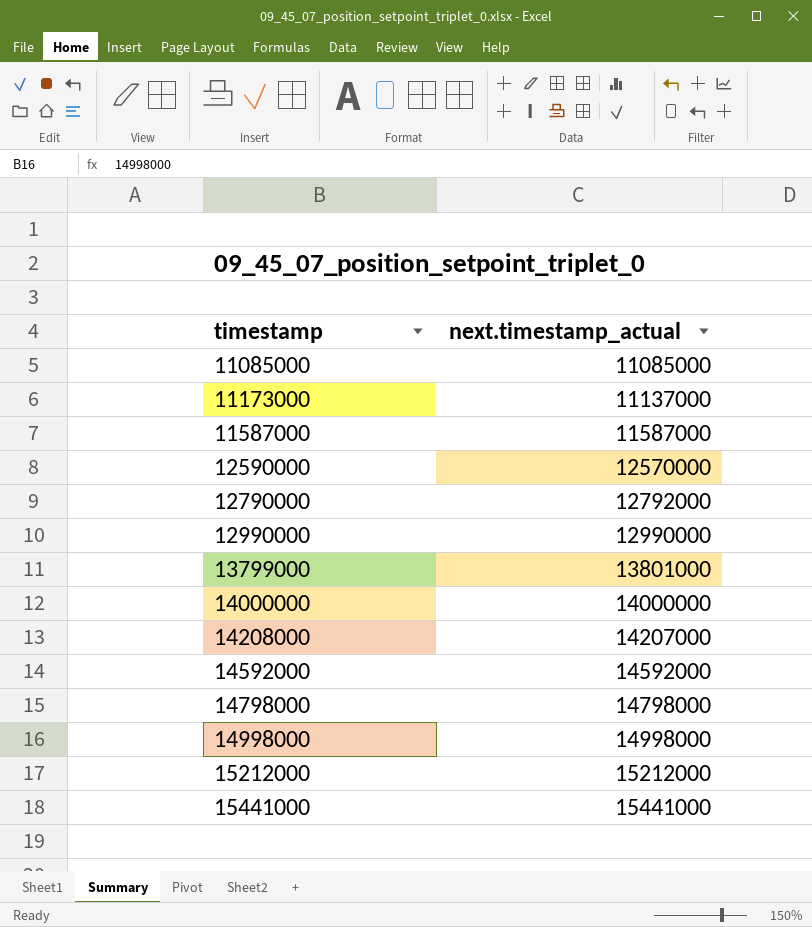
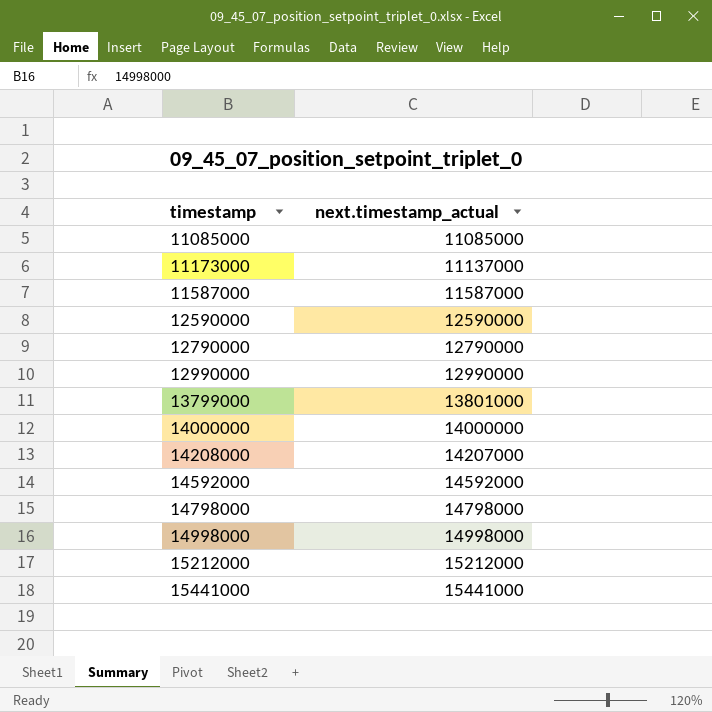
12590000 | next.timestamp_actual: 12570000 -> 12590000
12790000 | next.timestamp_actual: 12792000 -> 12790000

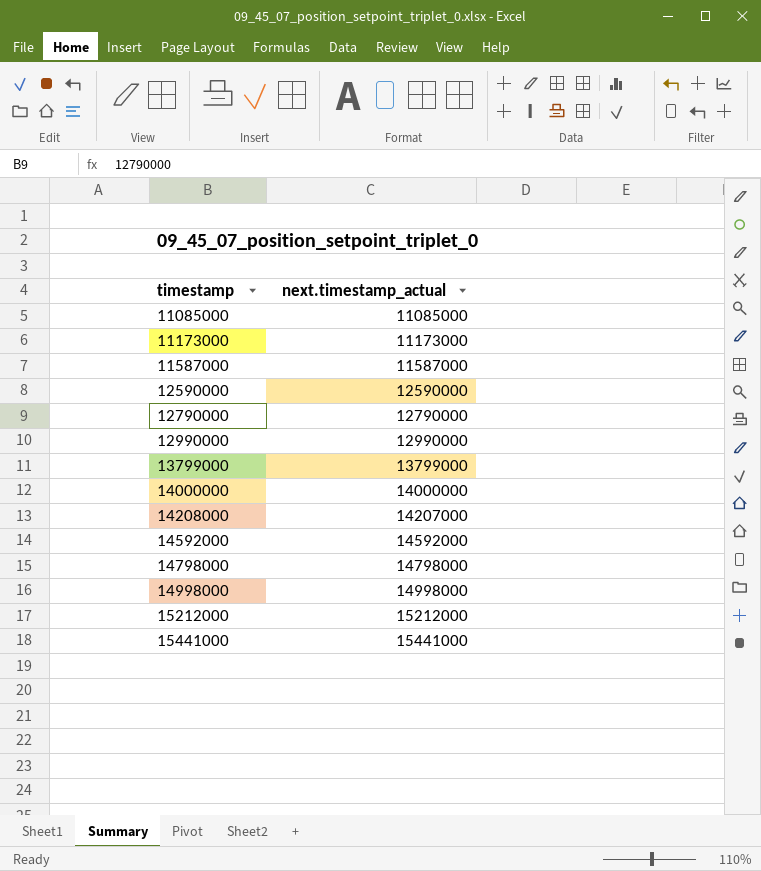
11173000 | next.timestamp_actual: 11137000 -> 11173000
13799000 | next.timestamp_actual: 13801000 -> 13799000

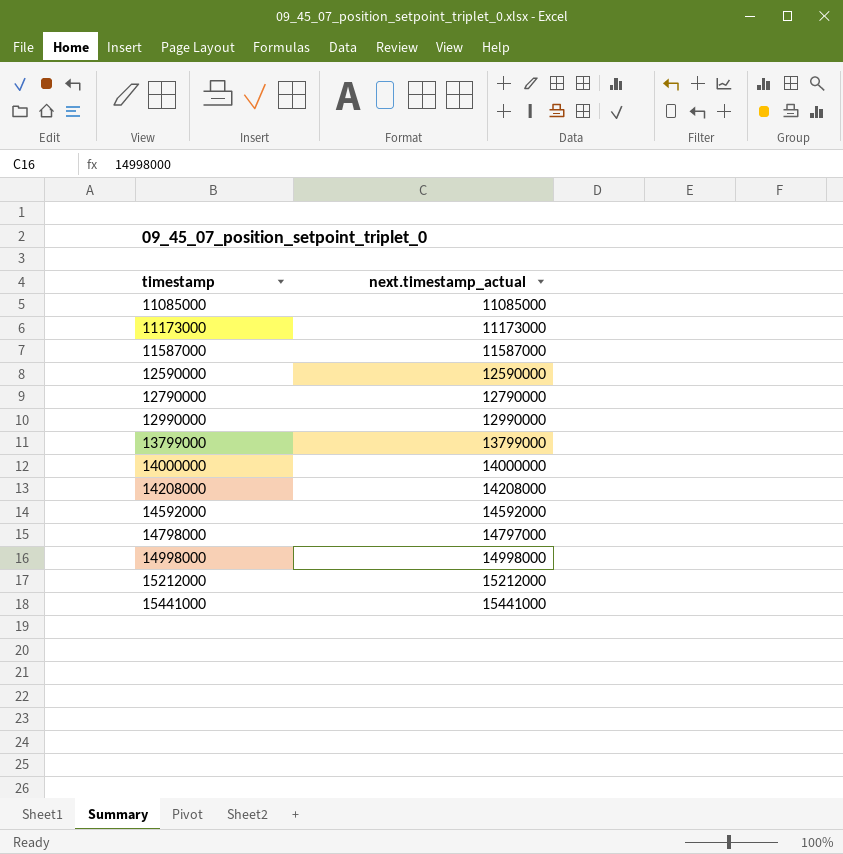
14208000 | next.timestamp_actual: 14207000 -> 14208000
14798000 | next.timestamp_actual: 14798000 -> 14797000

